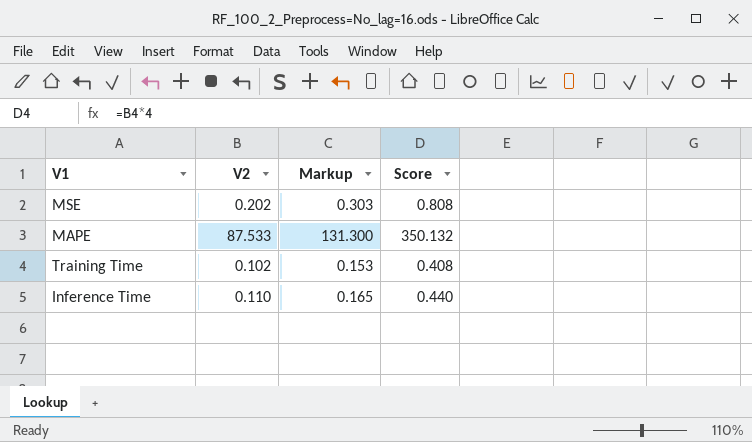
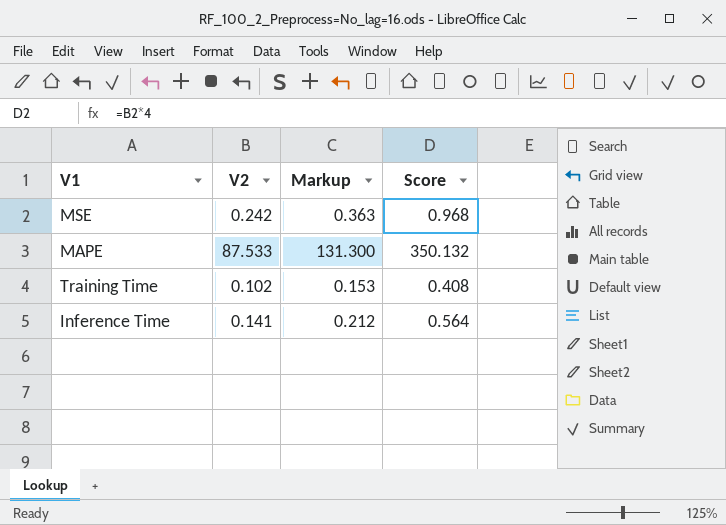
MSE | V2: 0.202 -> 0.242
MSE | Markup: 0.303 -> 0.363
MSE | Score: 0.808 -> 0.968
Inference Time | V2: 0.110 -> 0.141
Inference Time | Markup: 0.165 -> 0.212
Inference Time | Score: 0.440 -> 0.564

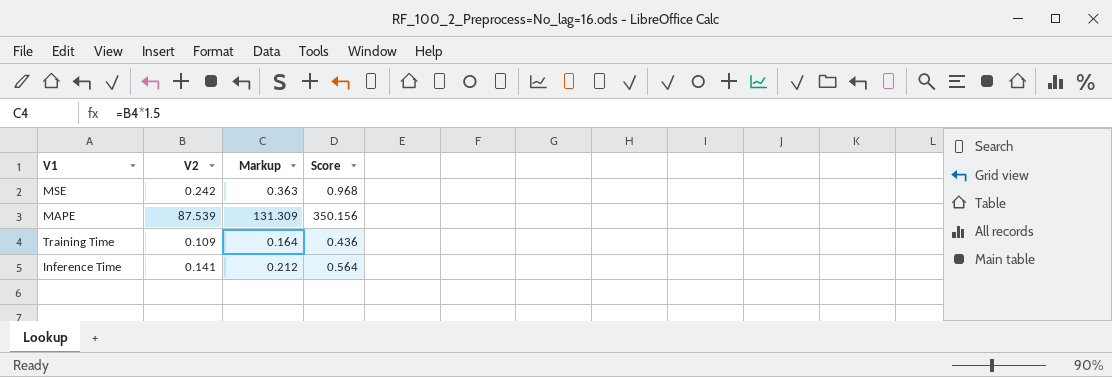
MAPE | V2: 87.533 -> 87.539
MAPE | Markup: 131.300 -> 131.309
MAPE | Score: 350.132 -> 350.156
Training Time | V2: 0.102 -> 0.109
Training Time | Markup: 0.153 -> 0.164
Training Time | Score: 0.408 -> 0.436

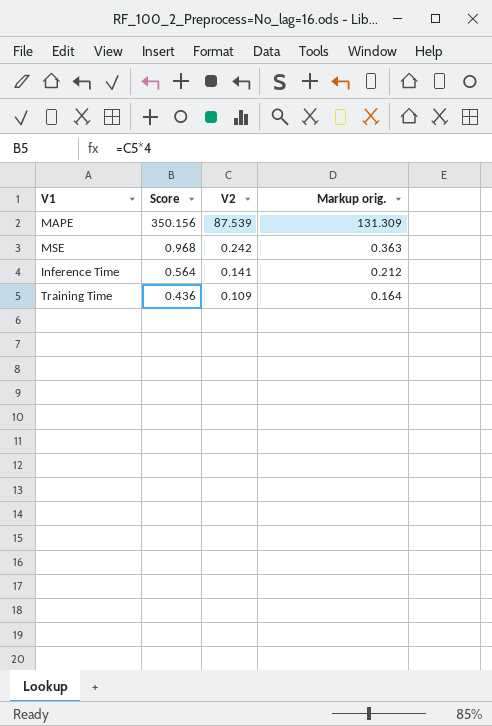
row order: none -> Score descending
column Score | position: 4 -> 2
column name: Markup -> Markup orig.

